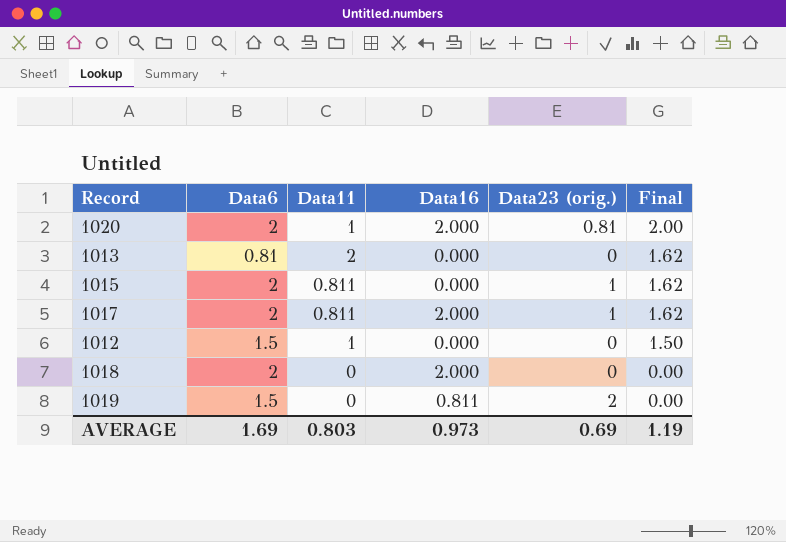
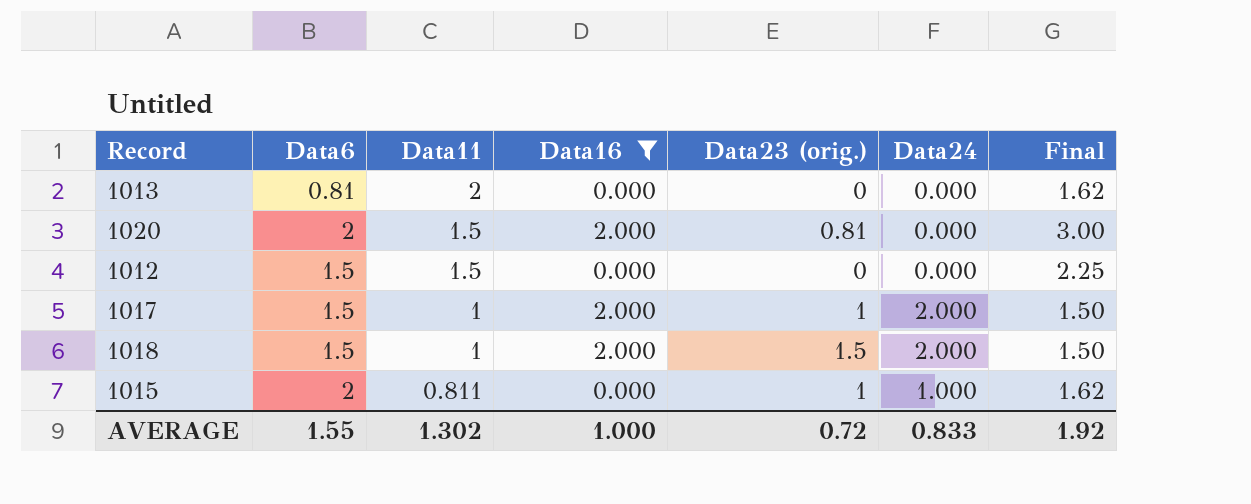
filter: none -> Data16 != 0.811
row order: Final descending -> Data11 descending
column Data24 | position: none -> 6
1020 | Data11: 1 -> 1.5
1020 | Final: 2.00 -> 3.00
1012 | Data11: 1 -> 1.5
1012 | Final: 1.50 -> 2.25
1017 | Data6: 2 -> 1.5
1017 | Data11: 0.811 -> 1
1017 | Final: 1.62 -> 1.50
1018 | Data6: 2 -> 1.5
1018 | Data11: 0 -> 1
1018 | Data23 (orig.): 0 -> 1.5
1018 | Final: 0.00 -> 1.50
AVERAGE | Data6: 1.69 -> 1.55
AVERAGE | Data11: 0.803 -> 1.302
AVERAGE | Data16: 0.973 -> 1.000
AVERAGE | Data23 (orig.): 0.69 -> 0.72
AVERAGE | Final: 1.19 -> 1.92

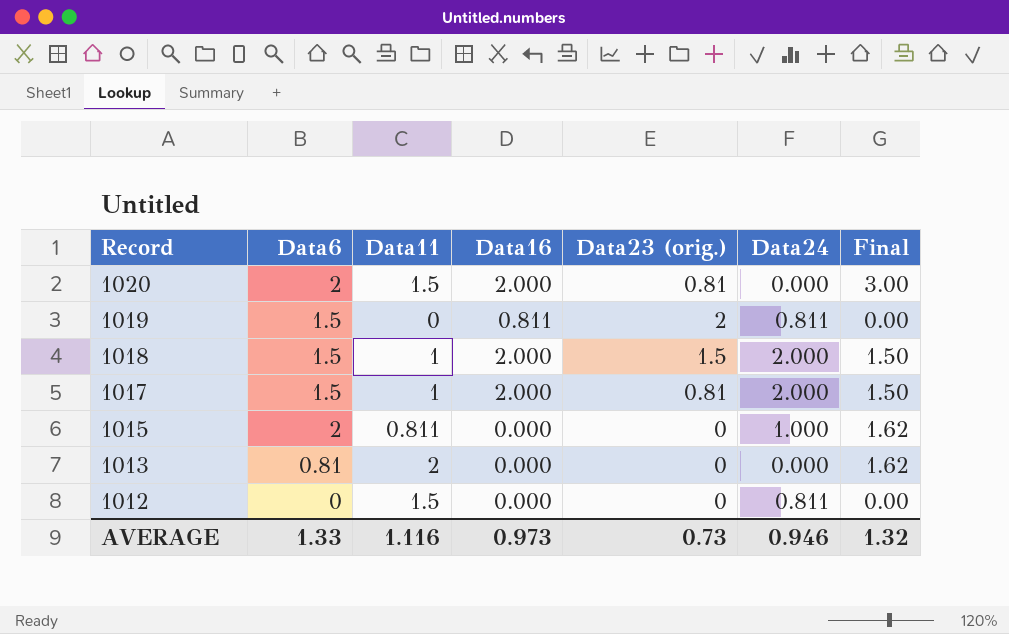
filter: Data16 != 0.811 -> none
row order: Data11 descending -> Record descending
1017 | Data23 (orig.): 1 -> 0.81
1015 | Data23 (orig.): 1 -> 0
1012 | Data6: 1.5 -> 0
1012 | Data24: 0.000 -> 0.811
1012 | Final: 2.25 -> 0.00
AVERAGE | Data6: 1.55 -> 1.33
AVERAGE | Data11: 1.302 -> 1.116
AVERAGE | Data16: 1.000 -> 0.973
AVERAGE | Data23 (orig.): 0.72 -> 0.73
AVERAGE | Data24: 0.833 -> 0.946
AVERAGE | Final: 1.92 -> 1.32

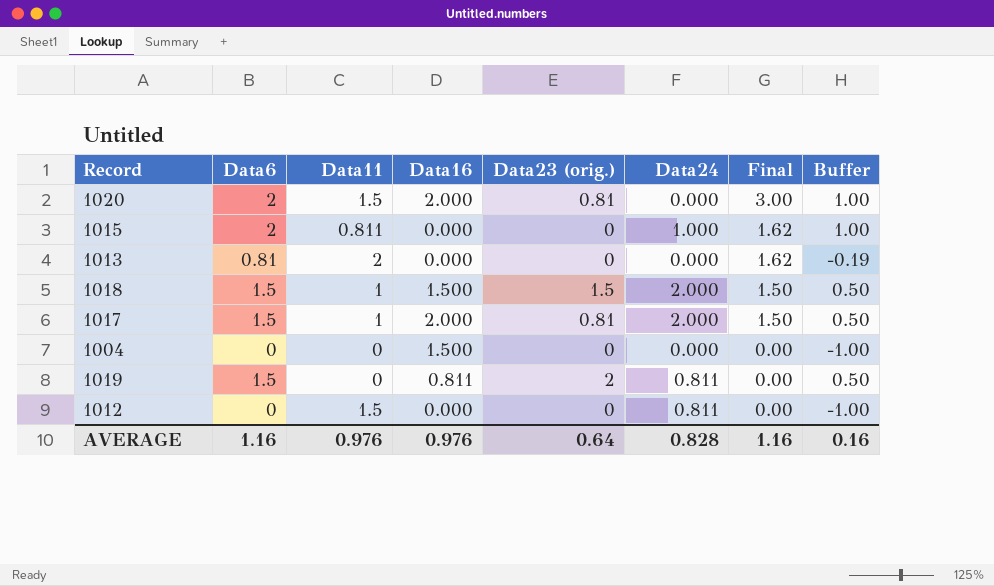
row order: Record descending -> Final descending
column Buffer | formula: none -> [Data6] - 1
1018 | Data16: 2.000 -> 1.500
row 1004: none -> 0 | 0 | 1.500 | 0 | 0.000 | 0.00 | -1.00
AVERAGE | Data6: 1.33 -> 1.16
AVERAGE | Data11: 1.116 -> 0.976
AVERAGE | Data16: 0.973 -> 0.976
AVERAGE | Data23 (orig.): 0.73 -> 0.64
AVERAGE | Data24: 0.946 -> 0.828
AVERAGE | Final: 1.32 -> 1.16

